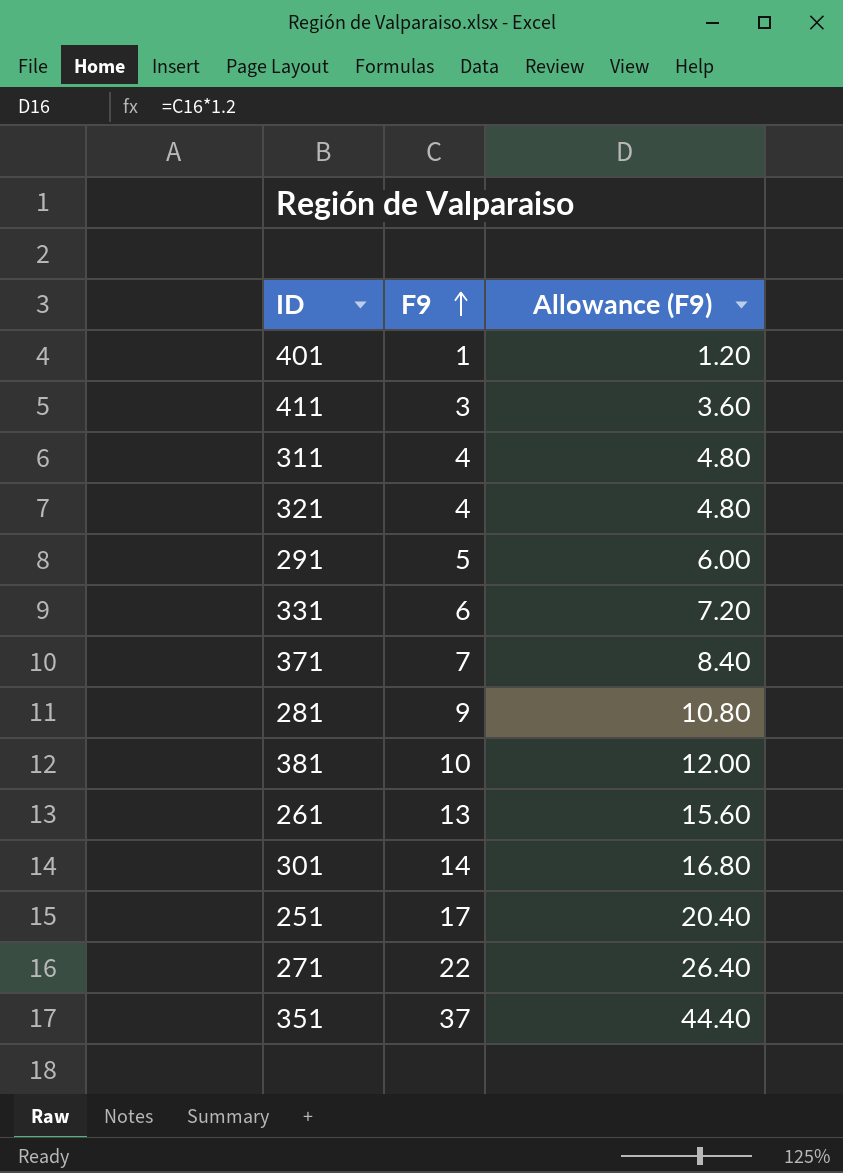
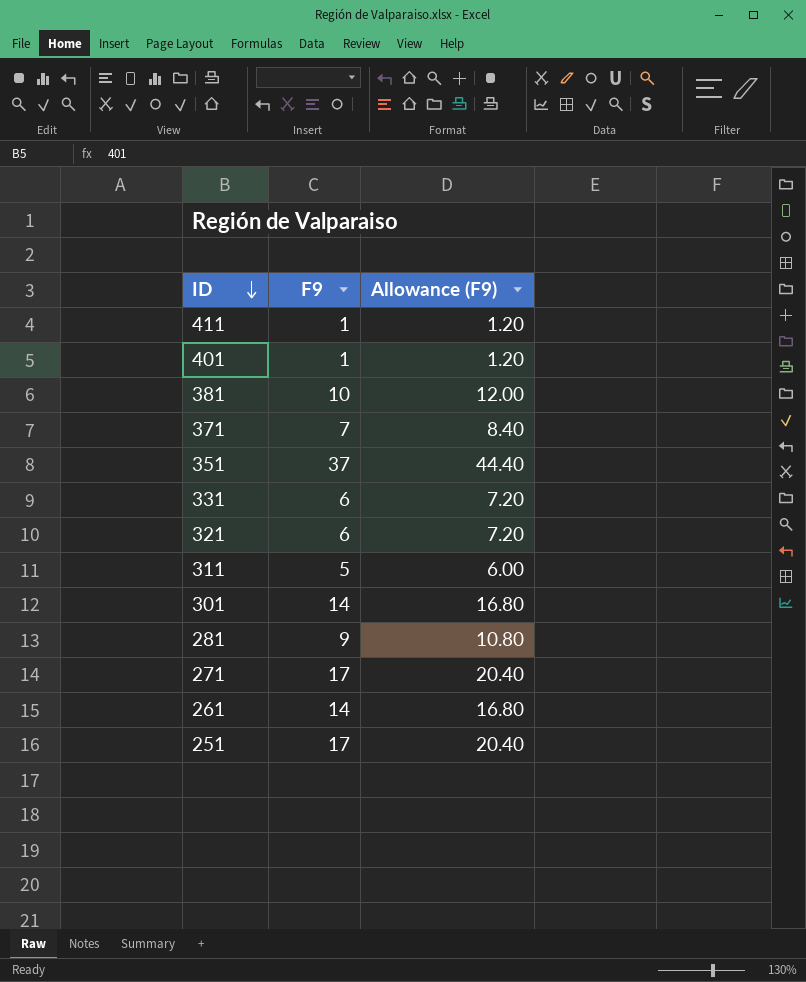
row order: F9 ascending -> ID descending
row 291: 5 | 6.00 -> none
411 | F9: 3 -> 1
411 | Allowance (F9): 3.60 -> 1.20
321 | F9: 4 -> 6
321 | Allowance (F9): 4.80 -> 7.20
311 | F9: 4 -> 5
311 | Allowance (F9): 4.80 -> 6.00
271 | F9: 22 -> 17
271 | Allowance (F9): 26.40 -> 20.40
261 | F9: 13 -> 14
261 | Allowance (F9): 15.60 -> 16.80

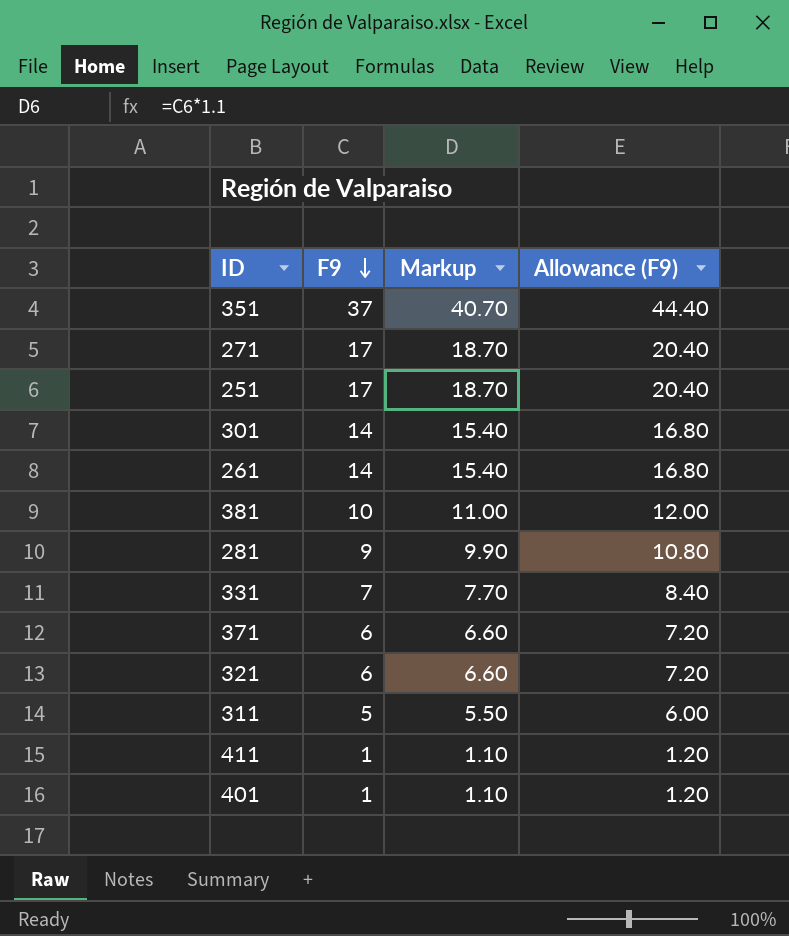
row order: ID descending -> F9 descending
column Markup | formula: none -> [F9] * 1.1
331 | F9: 6 -> 7
331 | Allowance (F9): 7.20 -> 8.40
371 | F9: 7 -> 6
371 | Allowance (F9): 8.40 -> 7.20

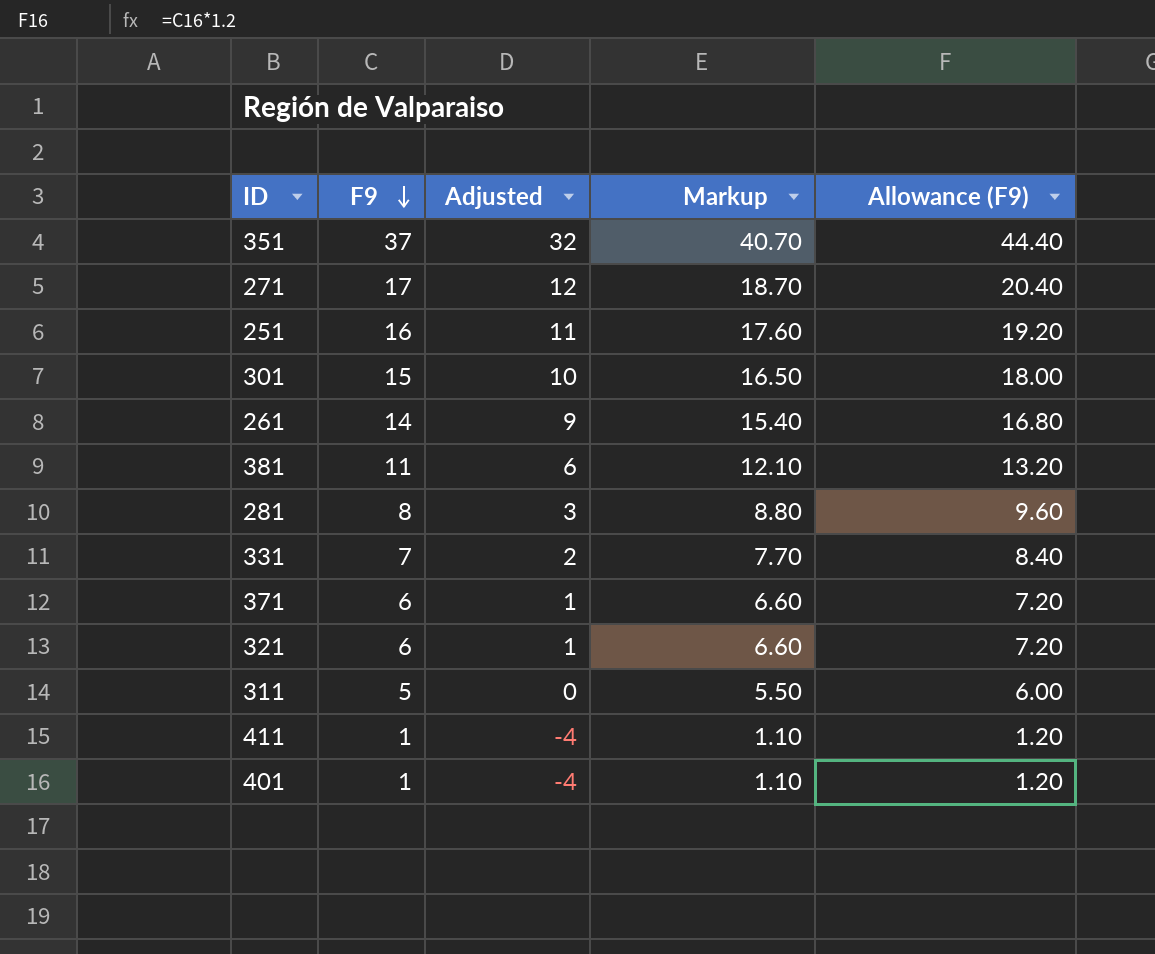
column Adjusted | formula: none -> [F9] - 5
251 | F9: 17 -> 16
251 | Markup: 18.70 -> 17.60
251 | Allowance (F9): 20.40 -> 19.20
301 | F9: 14 -> 15
301 | Markup: 15.40 -> 16.50
301 | Allowance (F9): 16.80 -> 18.00
381 | F9: 10 -> 11
381 | Markup: 11.00 -> 12.10
381 | Allowance (F9): 12.00 -> 13.20
281 | F9: 9 -> 8
281 | Markup: 9.90 -> 8.80
281 | Allowance (F9): 10.80 -> 9.60

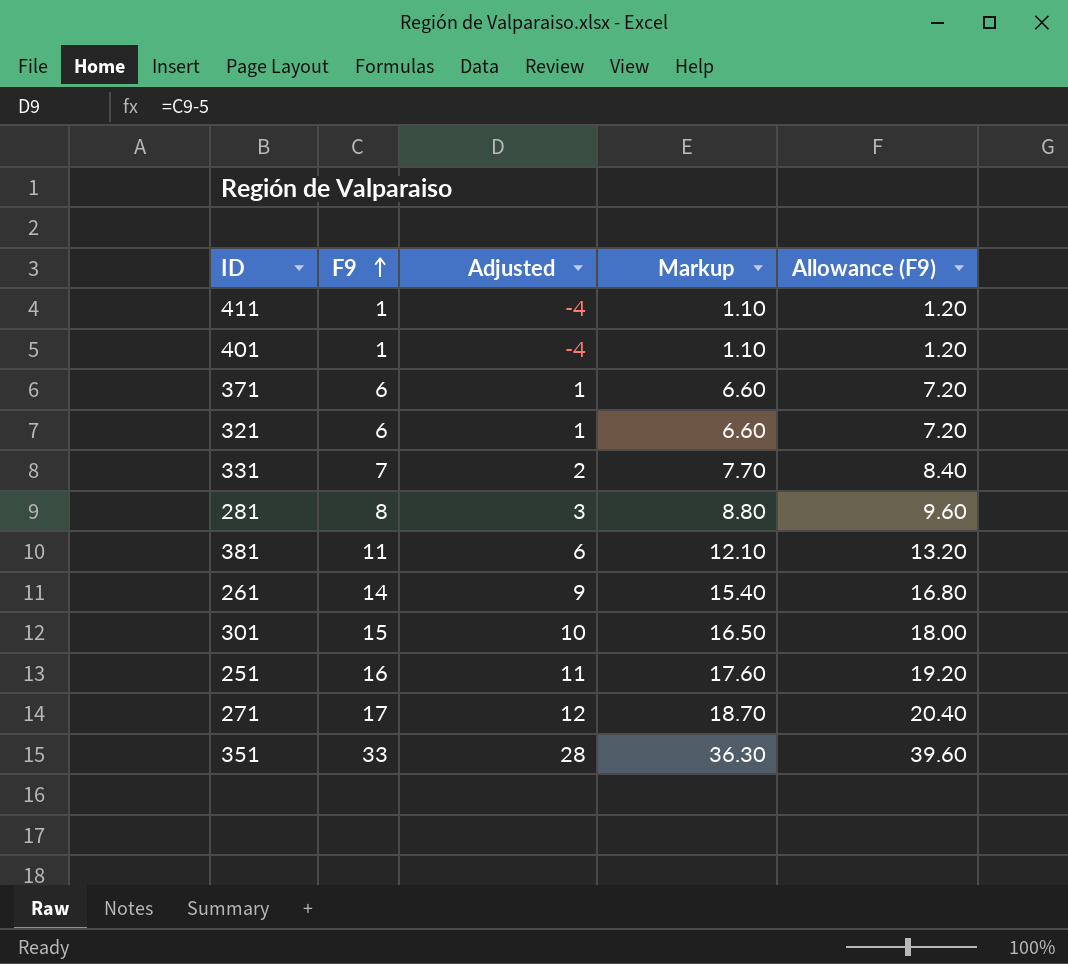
row order: F9 descending -> F9 ascending
row 311: 5 | 0 | 5.50 | 6.00 -> none
351 | F9: 37 -> 33
351 | Adjusted: 32 -> 28
351 | Markup: 40.70 -> 36.30
351 | Allowance (F9): 44.40 -> 39.60

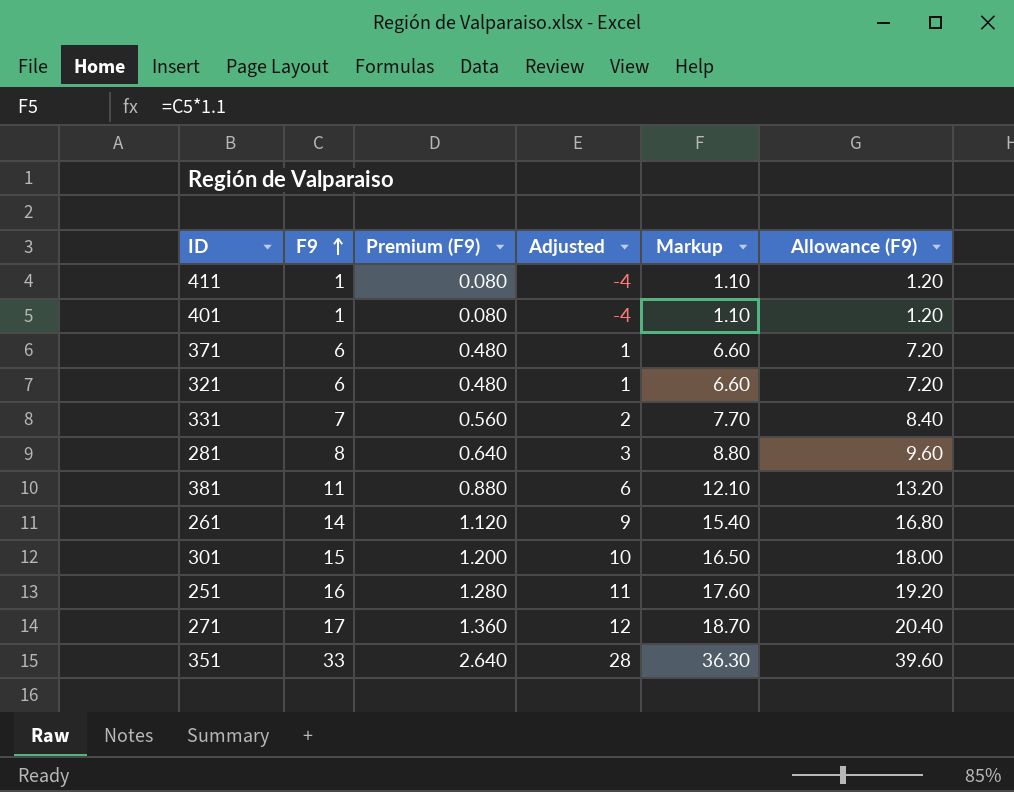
column Premium (F9) | formula: none -> [F9] * 0.08

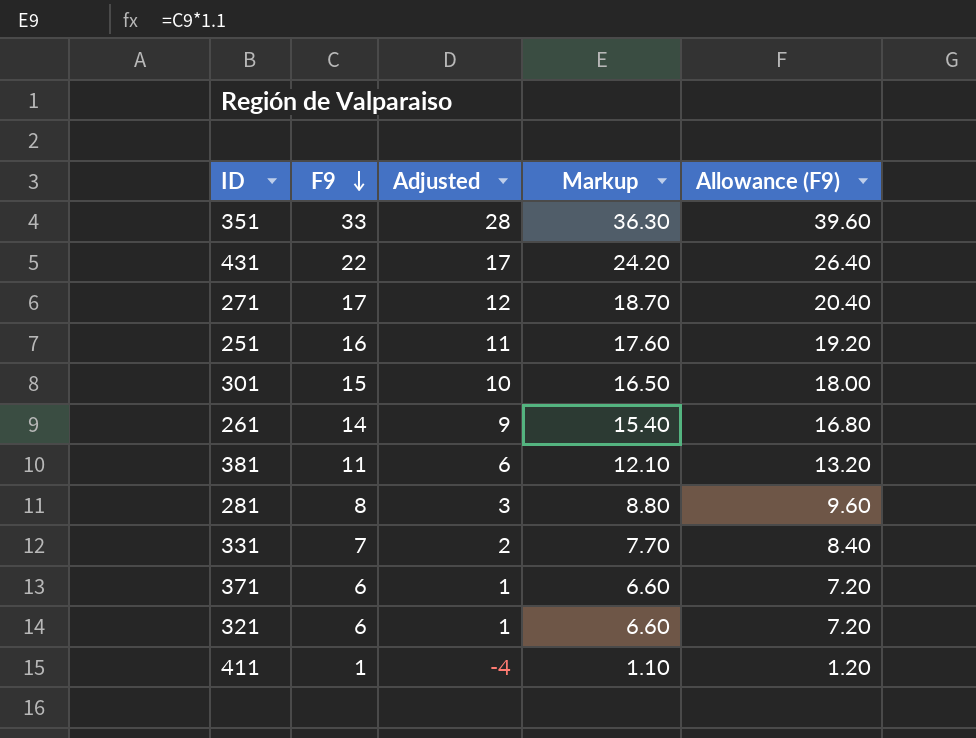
row order: F9 ascending -> F9 descending
column Premium (F9) | formula: [F9] * 0.08 -> none
row 401: 1 | 0.080 | -4 | 1.10 | 1.20 -> none
row 431: none -> 22 | 17 | 24.20 | 26.40

